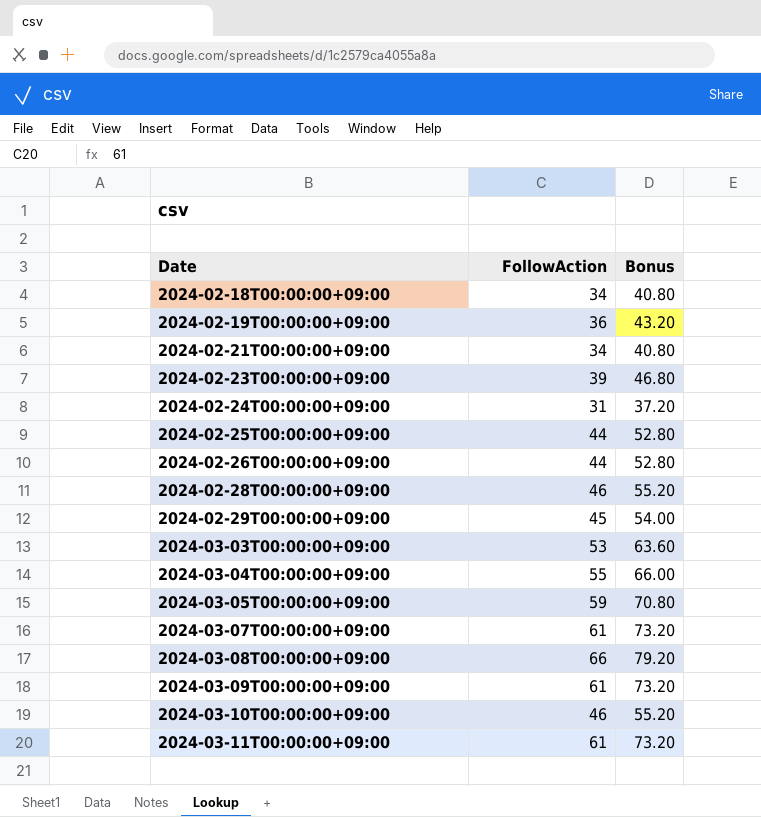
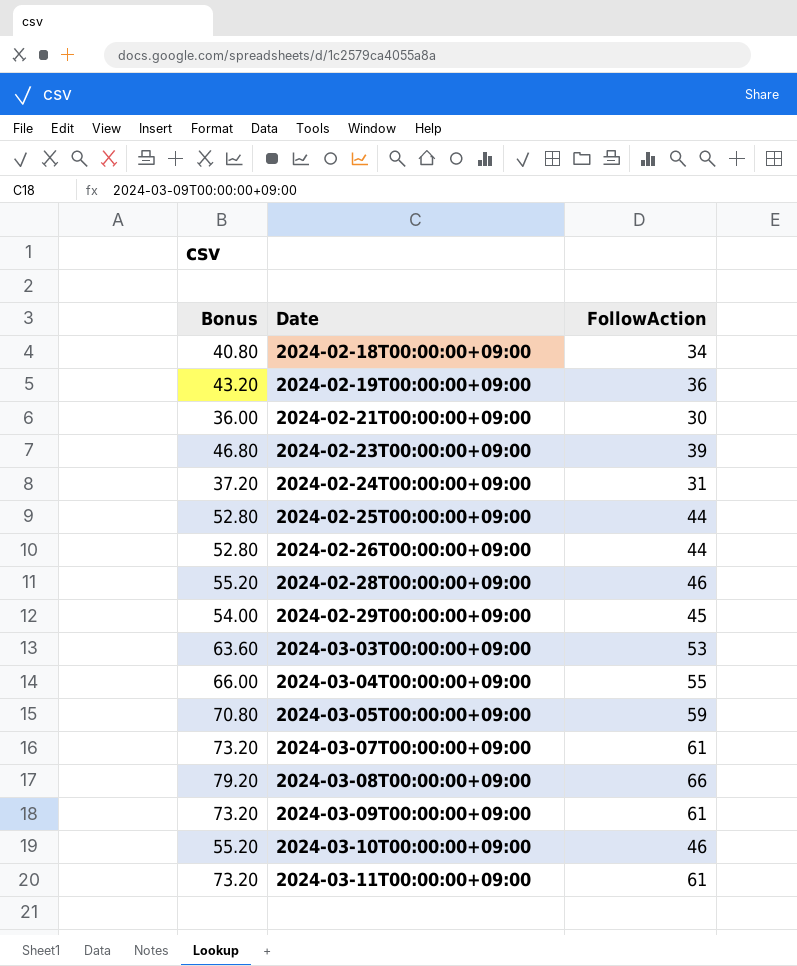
column Bonus | position: 3 -> 1
2024-02-21T00:00:00+09:00 | Bonus: 40.80 -> 36.00
2024-02-21T00:00:00+09:00 | FollowAction: 34 -> 30

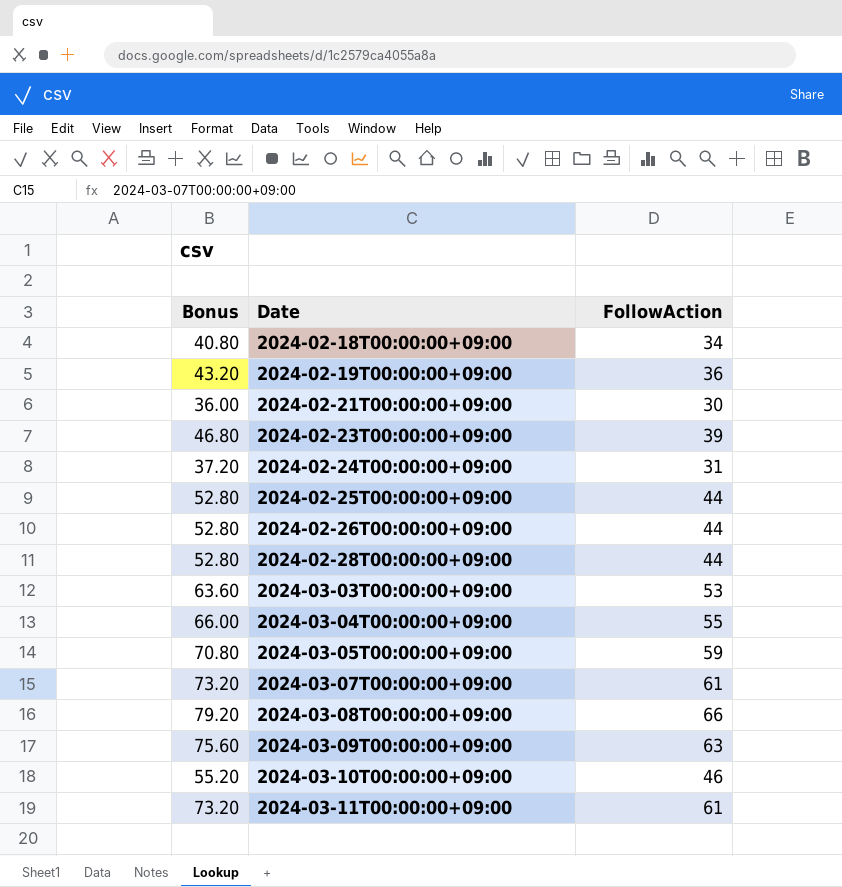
row 2024-02-29T00:00:00+09:00: 54.00 | 45 -> none
2024-02-28T00:00:00+09:00 | Bonus: 55.20 -> 52.80
2024-02-28T00:00:00+09:00 | FollowAction: 46 -> 44
2024-03-09T00:00:00+09:00 | Bonus: 73.20 -> 75.60
2024-03-09T00:00:00+09:00 | FollowAction: 61 -> 63

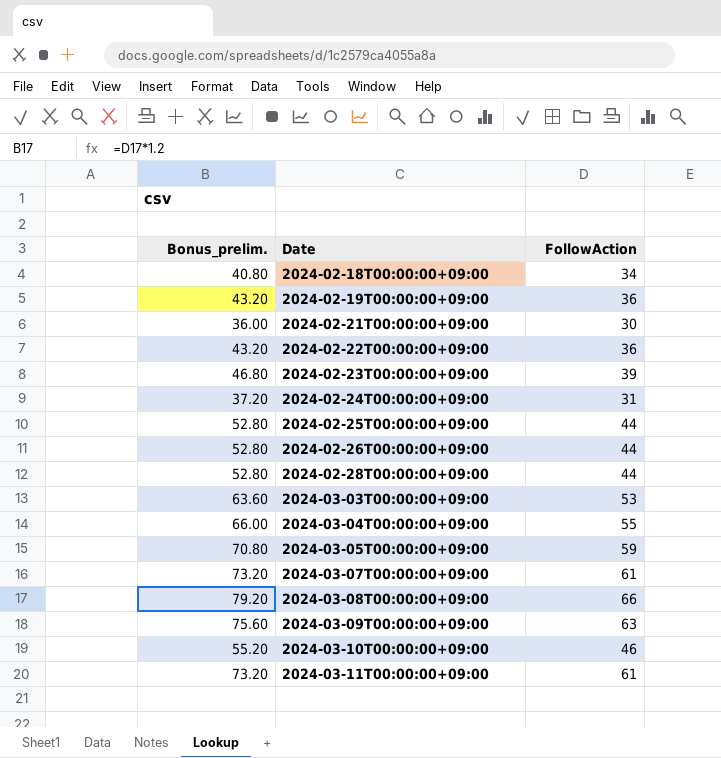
column name: Bonus -> Bonus_prelim.
row 2024-02-22T00:00:00+09:00: none -> 43.20 | 36

